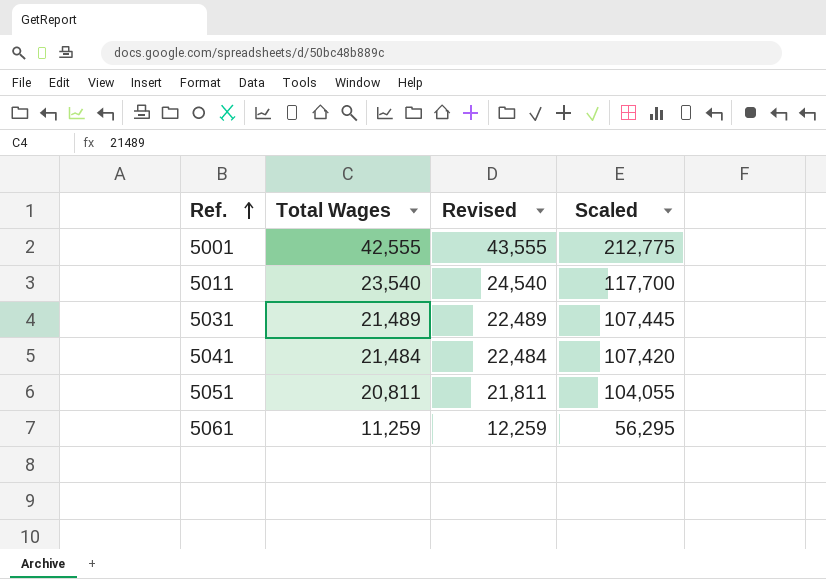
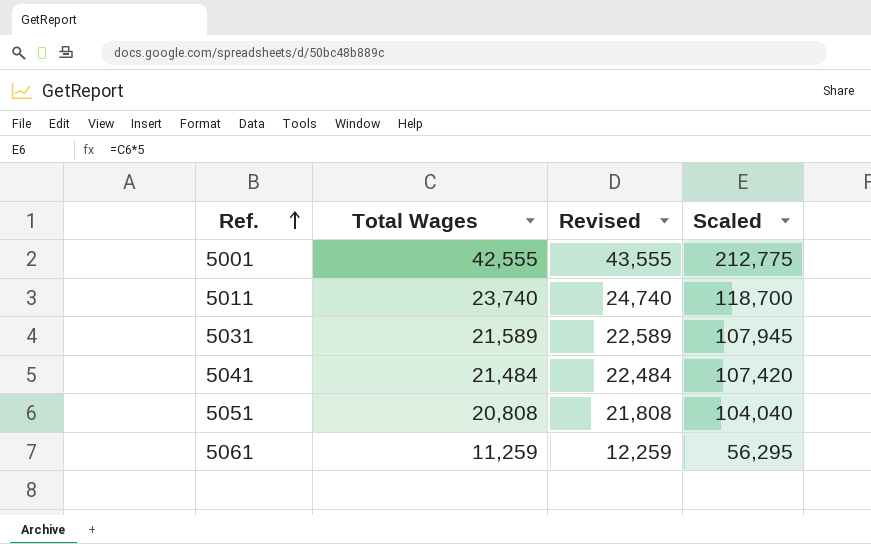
5011 | Total Wages: 23,540 -> 23,740
5011 | Revised: 24,540 -> 24,740
5011 | Scaled: 117,700 -> 118,700
5031 | Total Wages: 21,489 -> 21,589
5031 | Revised: 22,489 -> 22,589
5031 | Scaled: 107,445 -> 107,945
5051 | Total Wages: 20,811 -> 20,808
5051 | Revised: 21,811 -> 21,808
5051 | Scaled: 104,055 -> 104,040

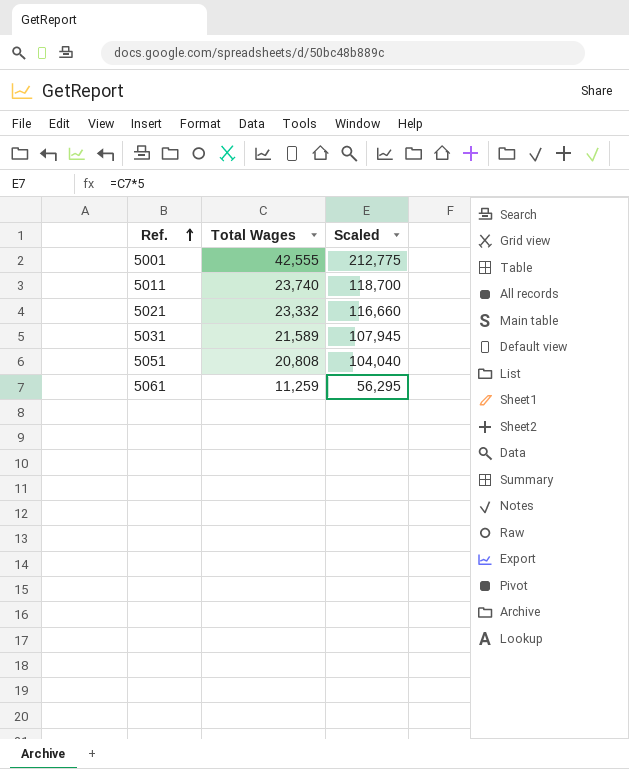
column Revised | formula: [Total Wages] + 1000 -> none
row 5041: 21,484 | 22,484 | 107,420 -> none
row 5021: none -> 23,332 | 116,660

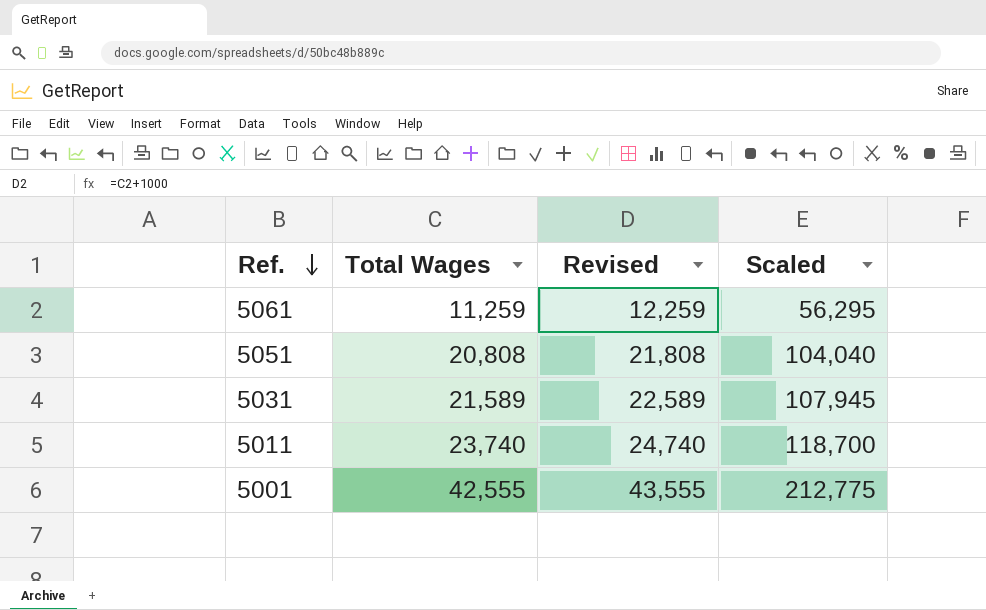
row order: Ref. ascending -> Ref. descending
column Revised | formula: none -> [Total Wages] + 1000
row 5021: 23,332 | 116,660 -> none

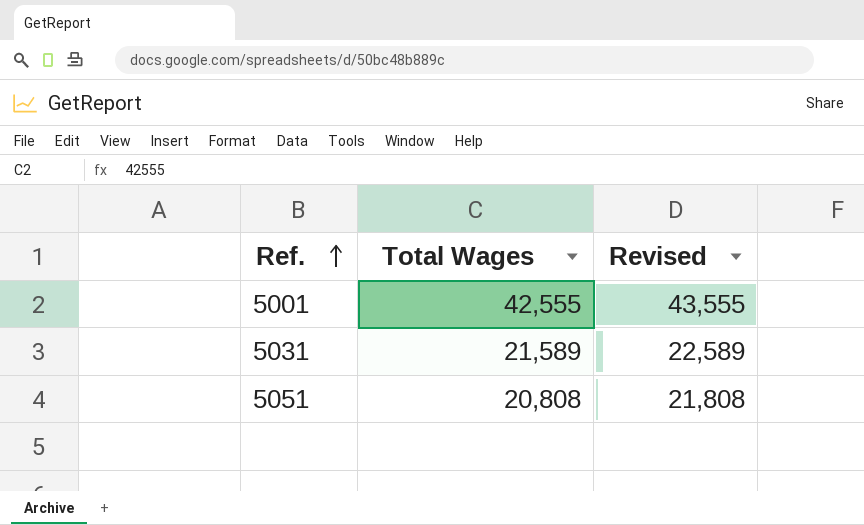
row order: Ref. descending -> Ref. ascending
column Scaled | formula: [Total Wages] * 5 -> none
row 5061: 11,259 | 12,259 | 56,295 -> none
row 5011: 23,740 | 24,740 | 118,700 -> none

